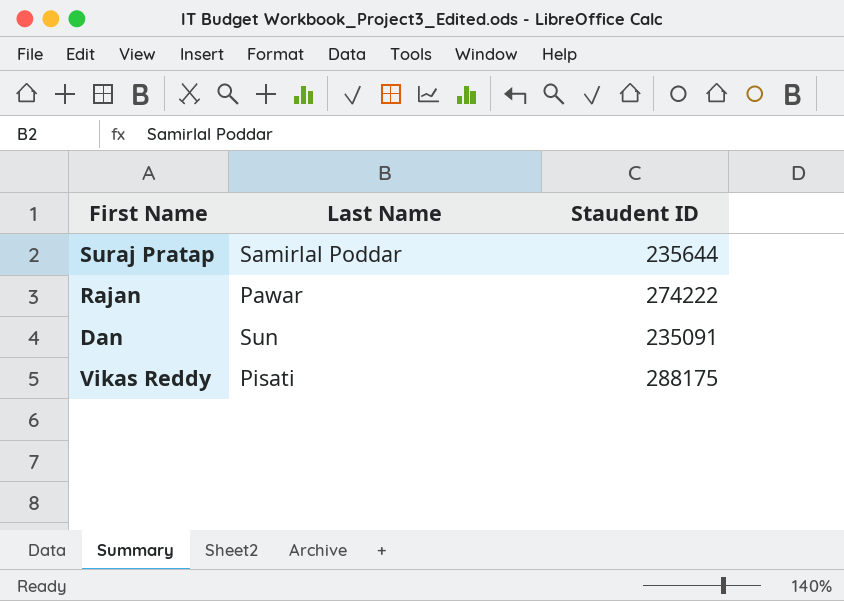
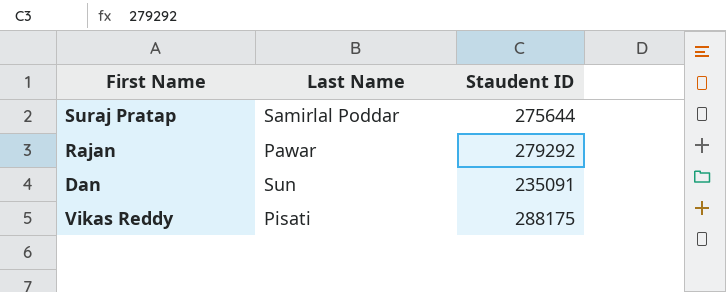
Suraj Pratap | Staudent ID: 235644 -> 275644
Rajan | Staudent ID: 274222 -> 279292

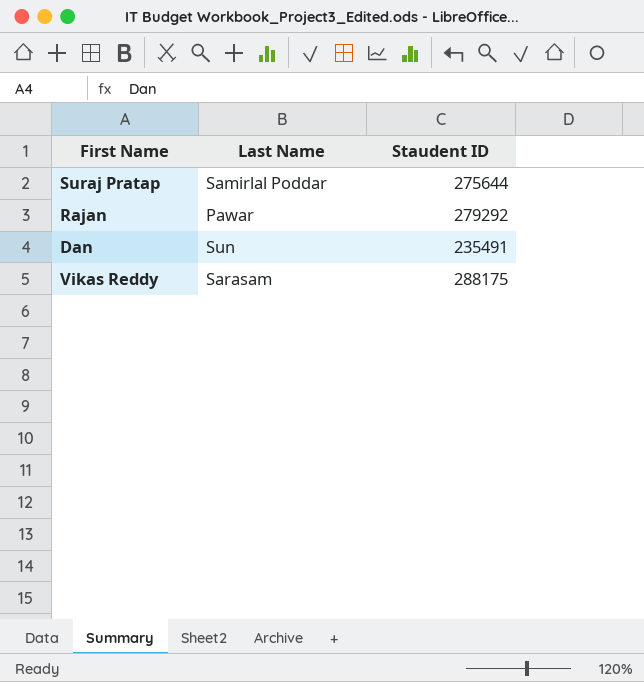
Dan | Staudent ID: 235091 -> 235491
Vikas Reddy | Last Name: Pisati -> Sarasam

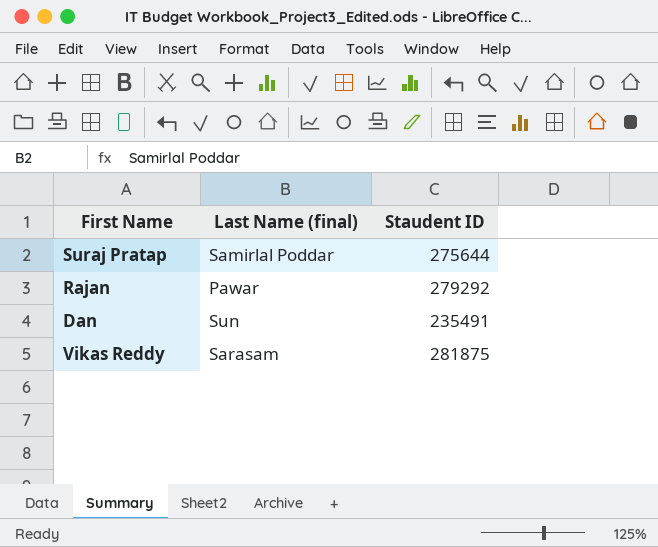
column name: Last Name -> Last Name (final)
Vikas Reddy | Staudent ID: 288175 -> 281875

